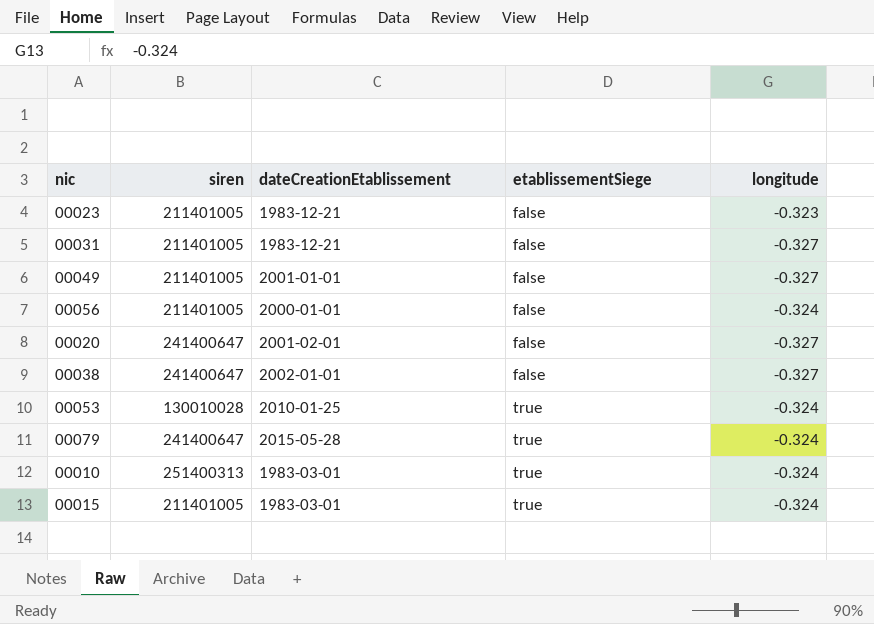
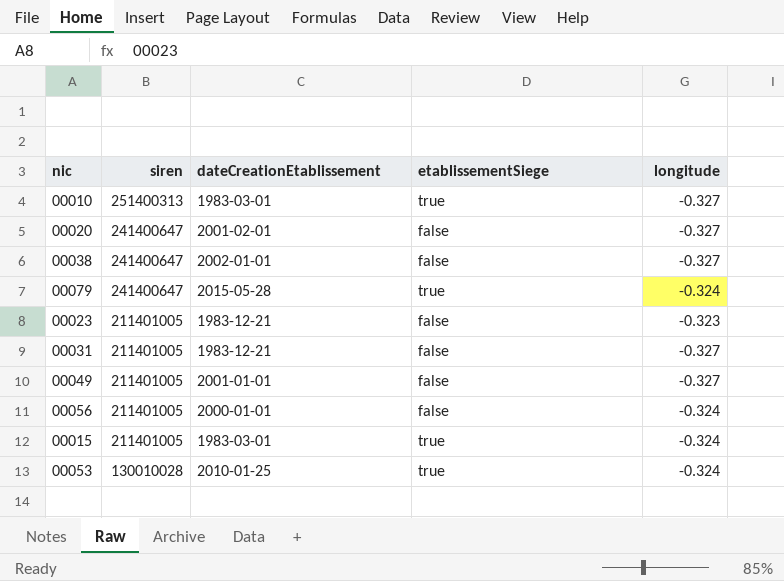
row order: etablissementSiege ascending -> siren descending
00010 | longitude: -0.324 -> -0.327

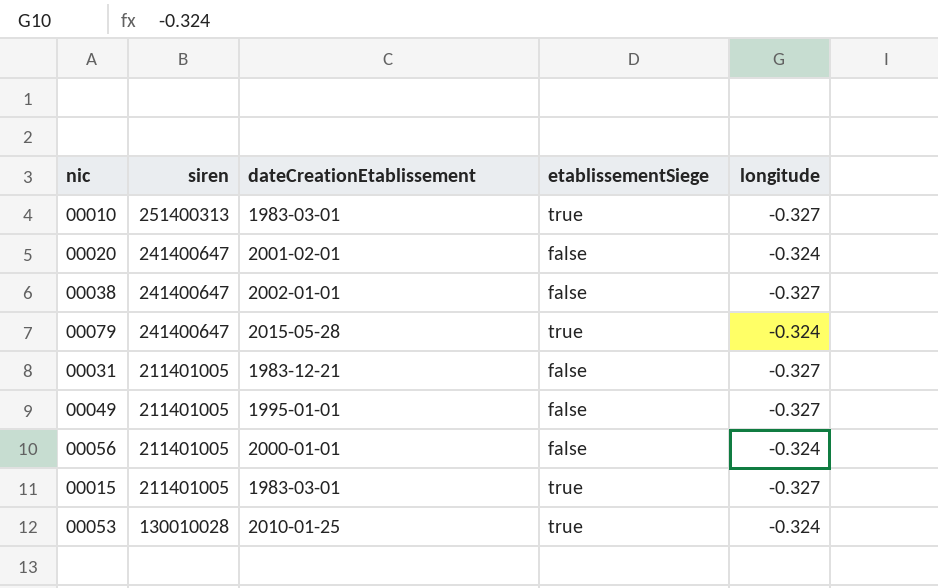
row 00023: 211401005 | 1983-12-21 | false | -0.323 -> none
00020 | longitude: -0.327 -> -0.324
00049 | dateCreationEtablissement: 2001-01-01 -> 1995-01-01
00015 | longitude: -0.324 -> -0.327

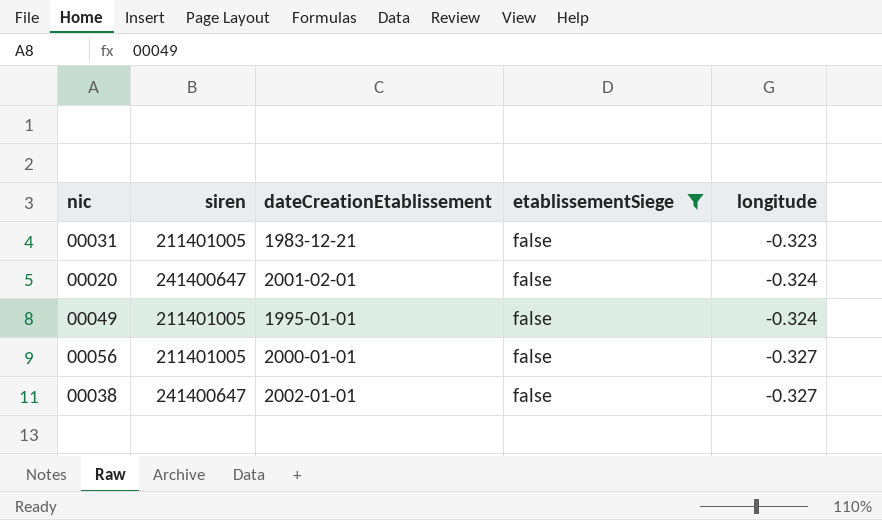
filter: none -> etablissementSiege = false
row order: siren descending -> longitude descending
00031 | longitude: -0.327 -> -0.323
00049 | longitude: -0.327 -> -0.324
00056 | longitude: -0.324 -> -0.327

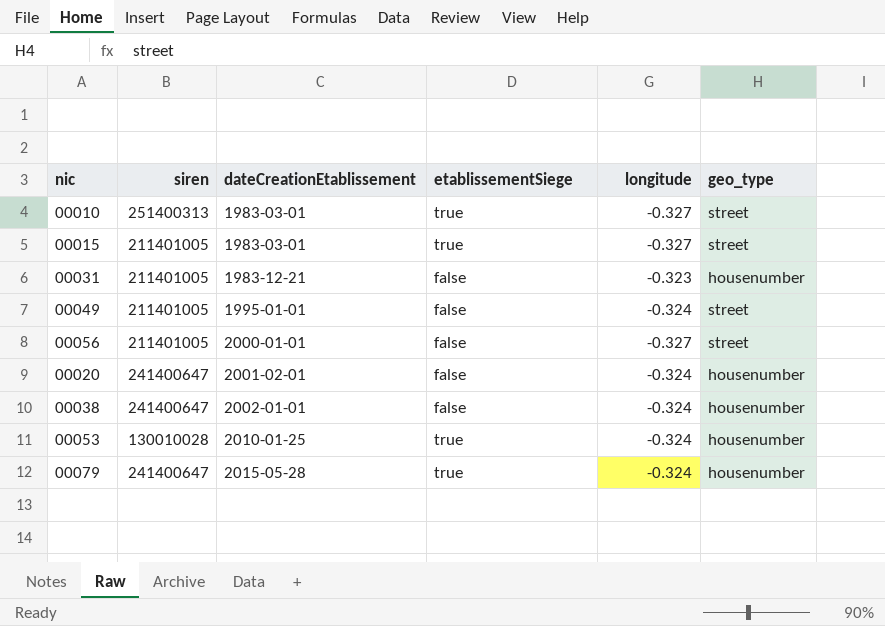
filter: etablissementSiege = false -> none
row order: longitude descending -> dateCreationEtablissement ascending
column geo_type | position: none -> 6
00038 | longitude: -0.327 -> -0.324

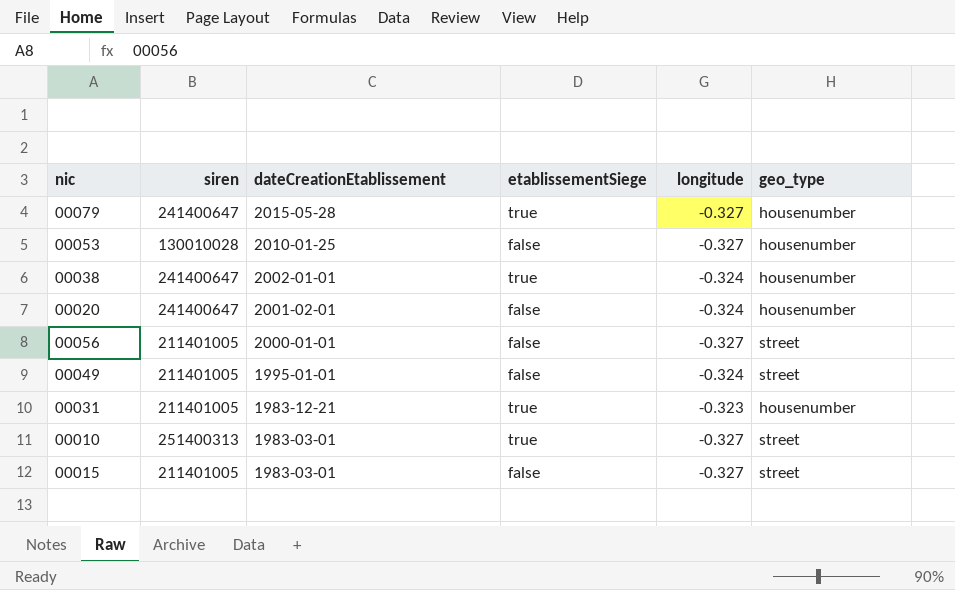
row order: dateCreationEtablissement ascending -> dateCreationEtablissement descending
00079 | longitude: -0.324 -> -0.327
00053 | etablissementSiege: true -> false
00053 | longitude: -0.324 -> -0.327
00038 | etablissementSiege: false -> true
00031 | etablissementSiege: false -> true
00015 | etablissementSiege: true -> false

